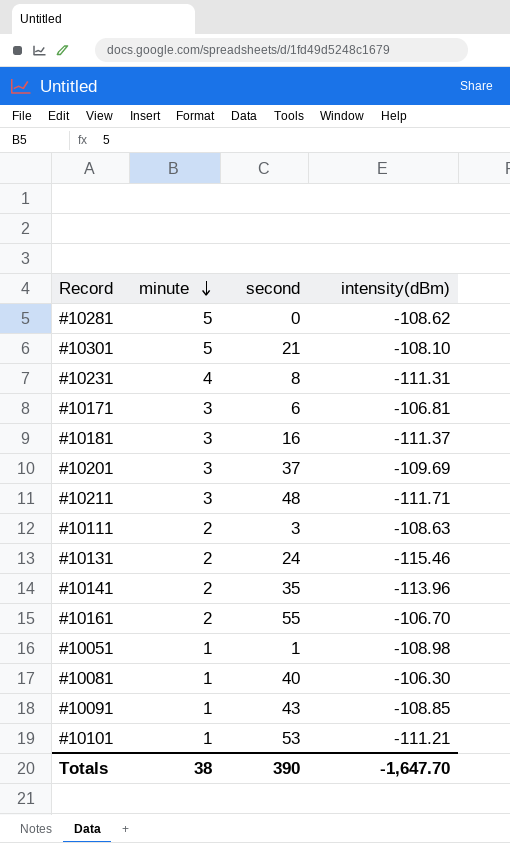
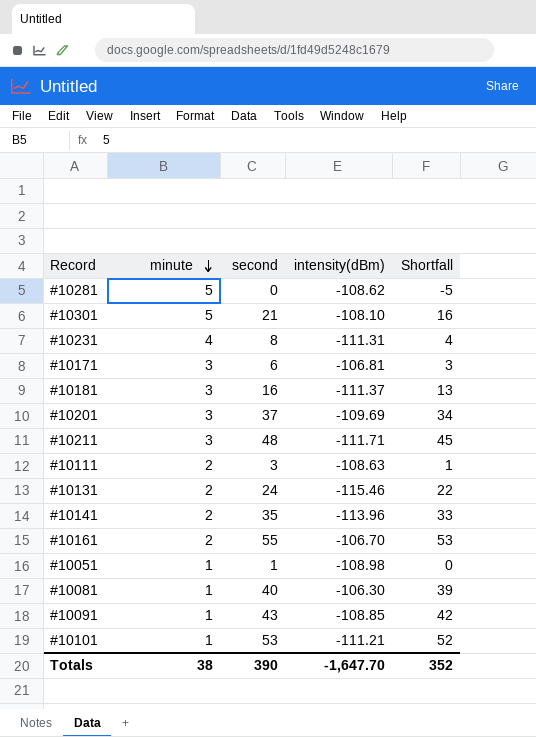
column Shortfall | formula: none -> [second] - [minute]

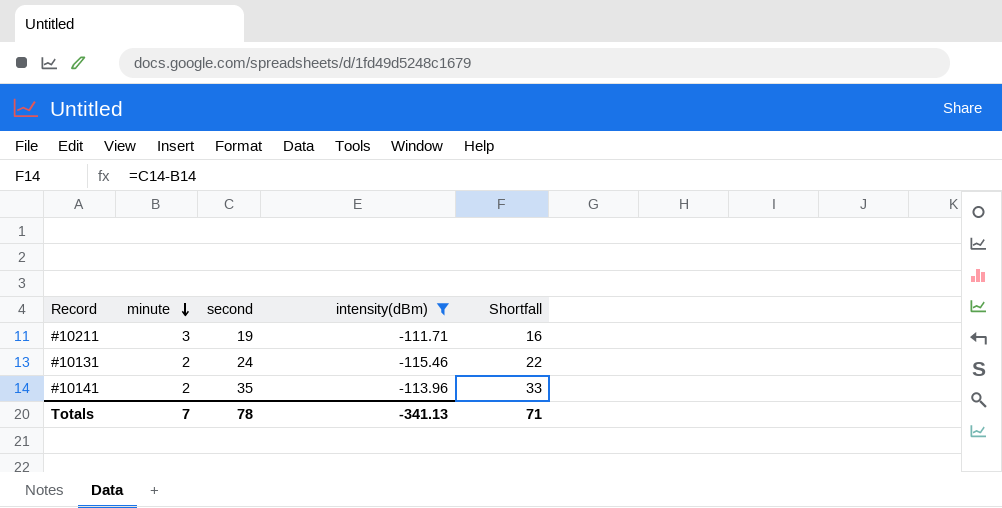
filter: none -> intensity(dBm) <= -111.71
#10211 | second: 48 -> 19
#10211 | Shortfall: 45 -> 16
Totals | minute: 38 -> 7
Totals | second: 390 -> 78
Totals | intensity(dBm): -1,647.70 -> -341.13
Totals | Shortfall: 352 -> 71

